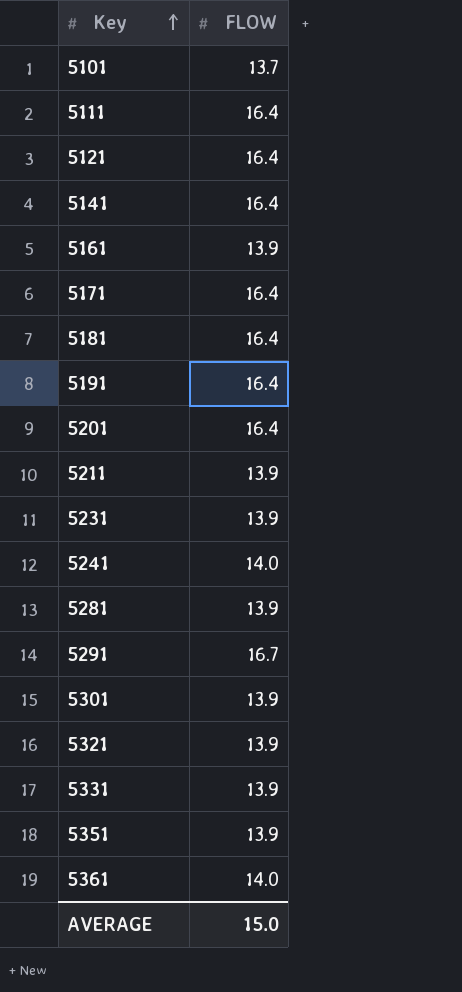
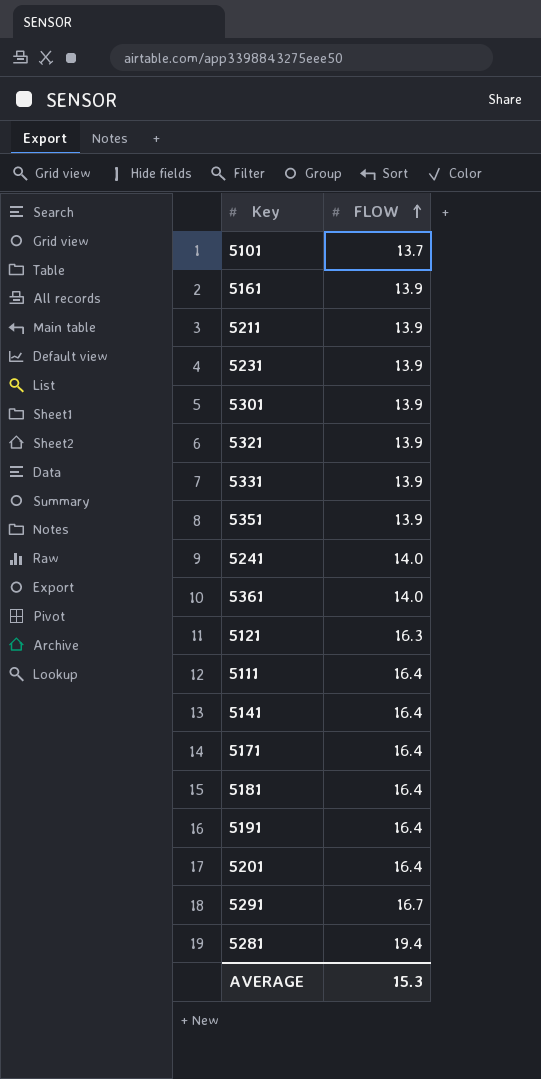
row order: Key ascending -> FLOW ascending
5121 | FLOW: 16.4 -> 16.3
5281 | FLOW: 13.9 -> 19.4
AVERAGE | FLOW: 15.0 -> 15.3

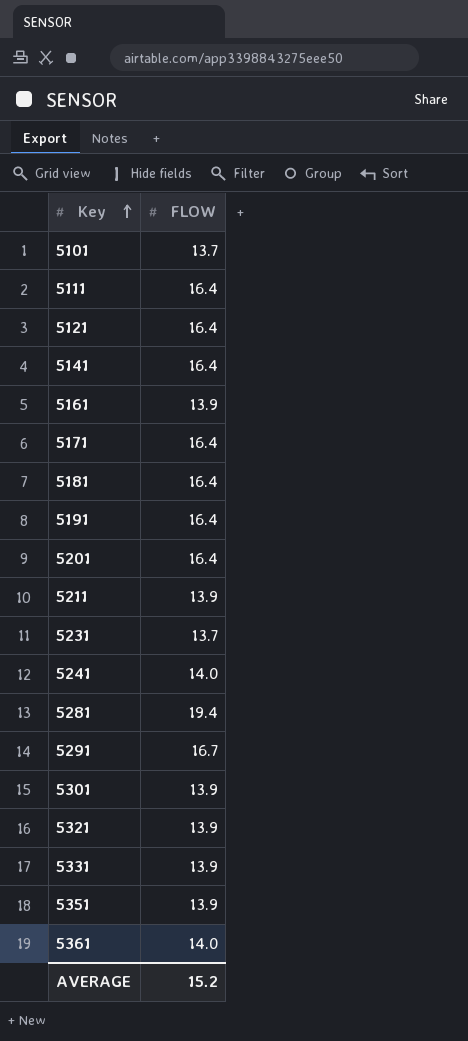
row order: FLOW ascending -> Key ascending
5121 | FLOW: 16.3 -> 16.4
5231 | FLOW: 13.9 -> 13.7
AVERAGE | FLOW: 15.3 -> 15.2

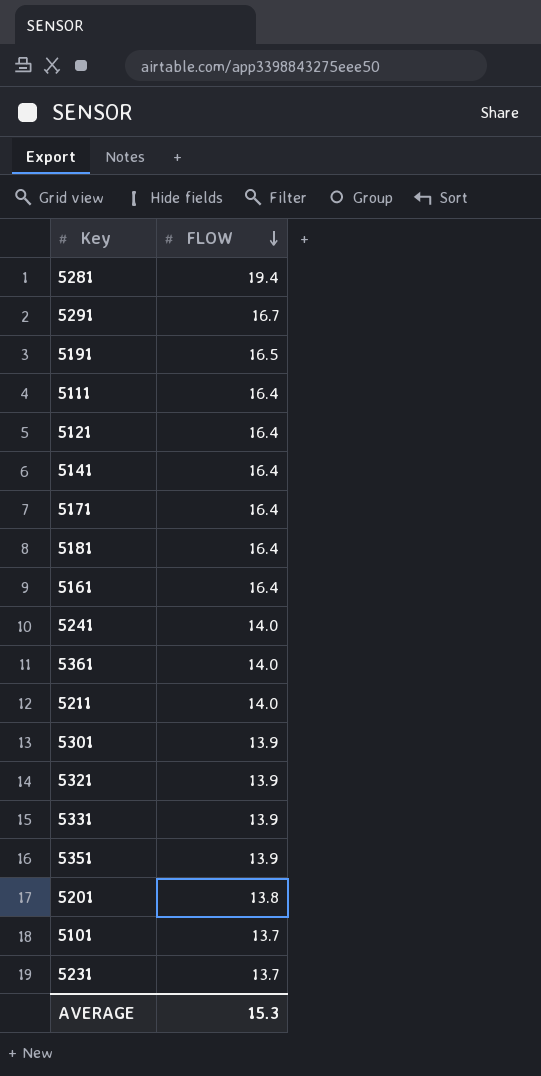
row order: Key ascending -> FLOW descending
5191 | FLOW: 16.4 -> 16.5
5161 | FLOW: 13.9 -> 16.4
5211 | FLOW: 13.9 -> 14.0
5201 | FLOW: 16.4 -> 13.8
AVERAGE | FLOW: 15.2 -> 15.3

